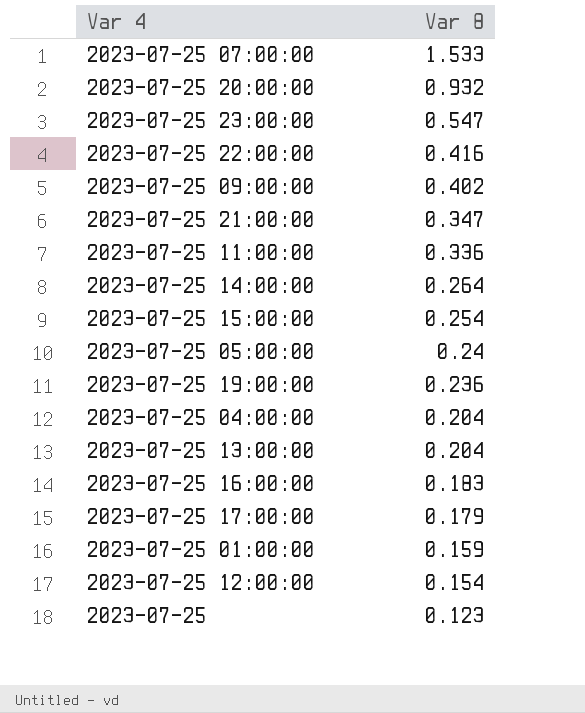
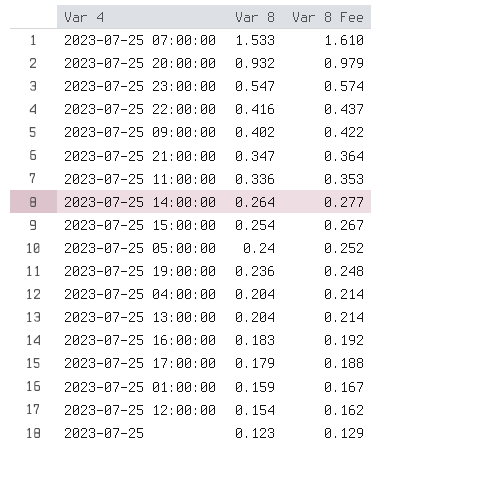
column Var 8 Fee | formula: none -> [Var 8] * 1.05

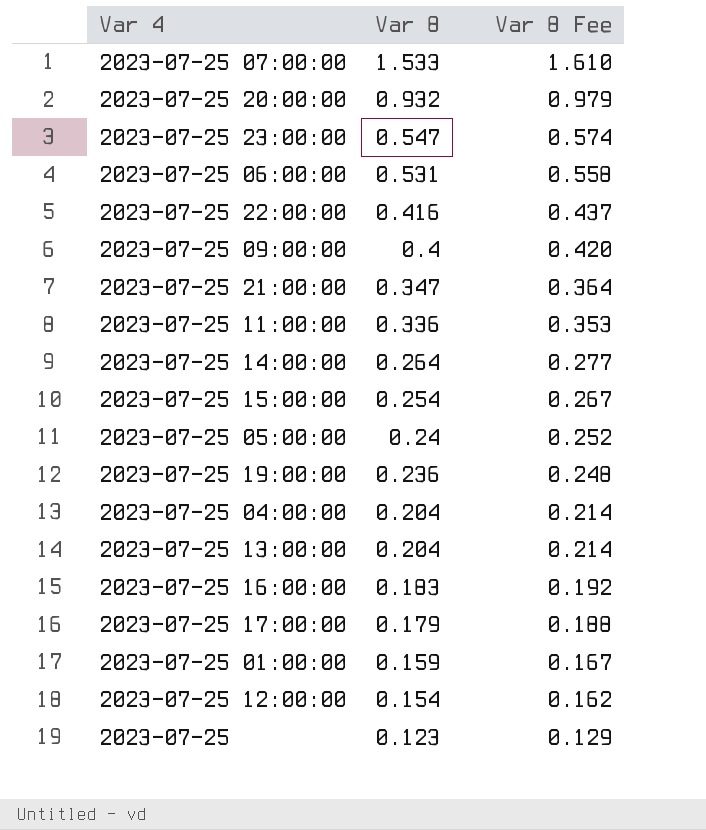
row 2023-07-25 06:00:00: none -> 0.531 | 0.558
2023-07-25 09:00:00 | Var 8: 0.402 -> 0.4
2023-07-25 09:00:00 | Var 8 Fee: 0.422 -> 0.420

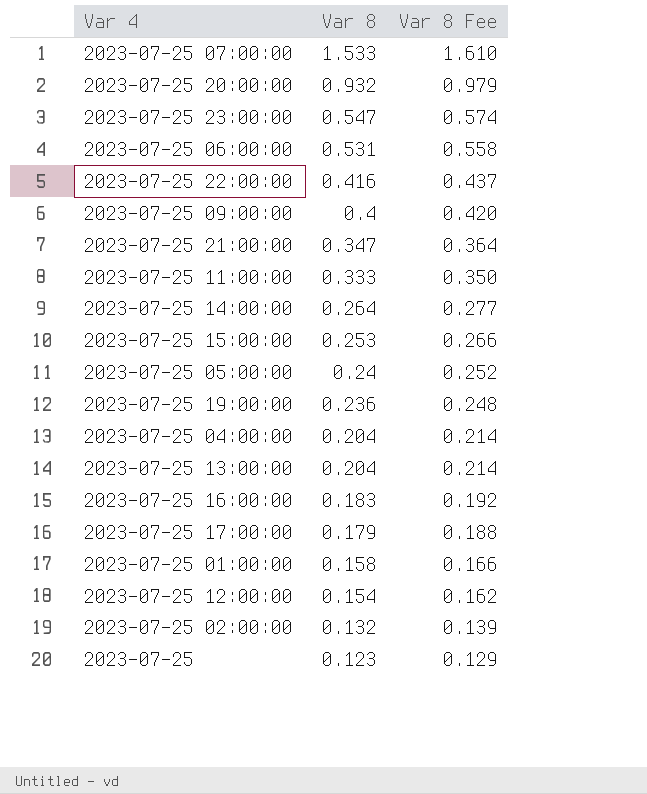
2023-07-25 11:00:00 | Var 8: 0.336 -> 0.333
2023-07-25 11:00:00 | Var 8 Fee: 0.353 -> 0.350
2023-07-25 15:00:00 | Var 8: 0.254 -> 0.253
2023-07-25 15:00:00 | Var 8 Fee: 0.267 -> 0.266
2023-07-25 01:00:00 | Var 8: 0.159 -> 0.158
2023-07-25 01:00:00 | Var 8 Fee: 0.167 -> 0.166
row 2023-07-25 02:00:00: none -> 0.132 | 0.139

